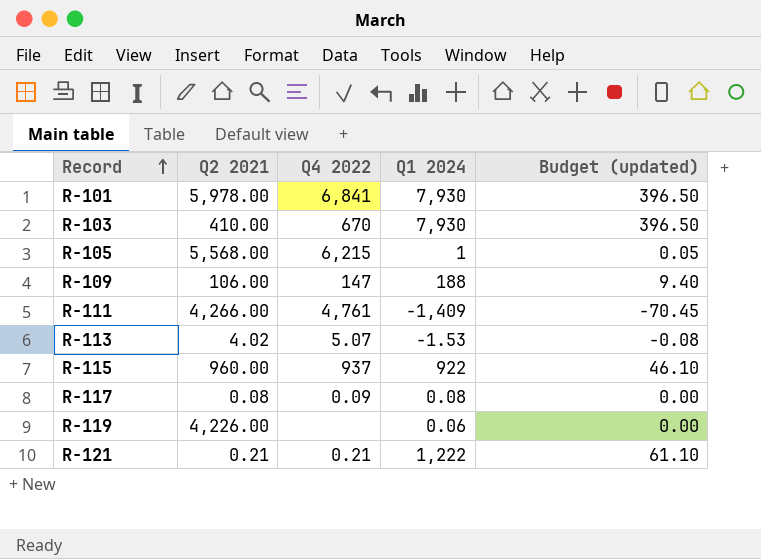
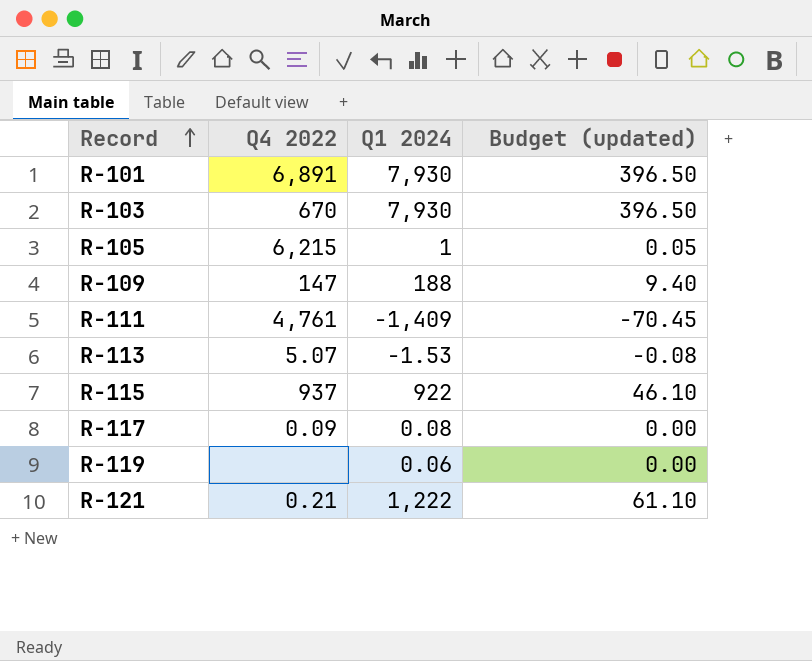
column Q2 2021 | position: 2 -> none
R-101 | Q4 2022: 6,841 -> 6,891

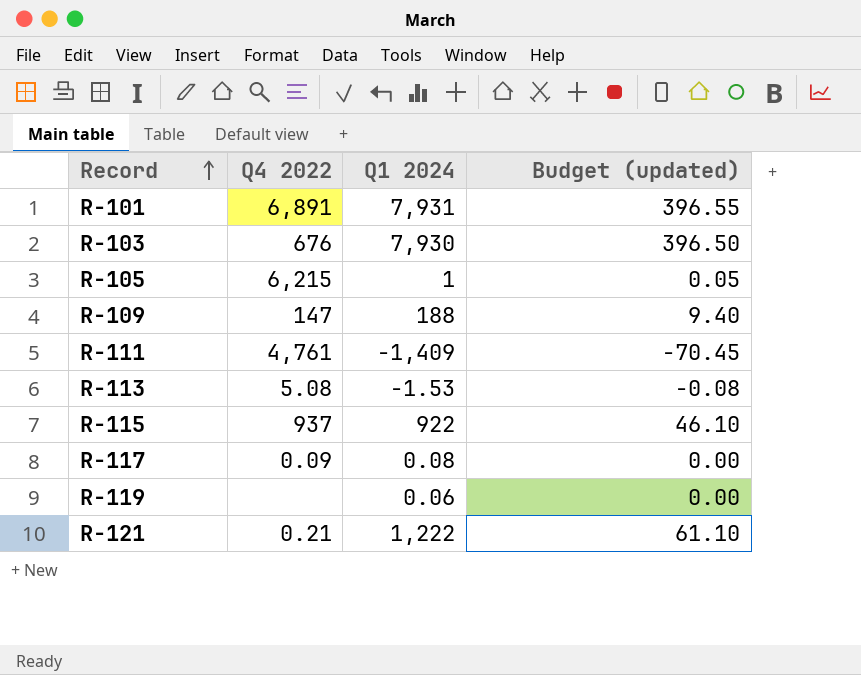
R-101 | Q1 2024: 7,930 -> 7,931
R-101 | Budget (updated): 396.50 -> 396.55
R-103 | Q4 2022: 670 -> 676
R-113 | Q4 2022: 5.07 -> 5.08

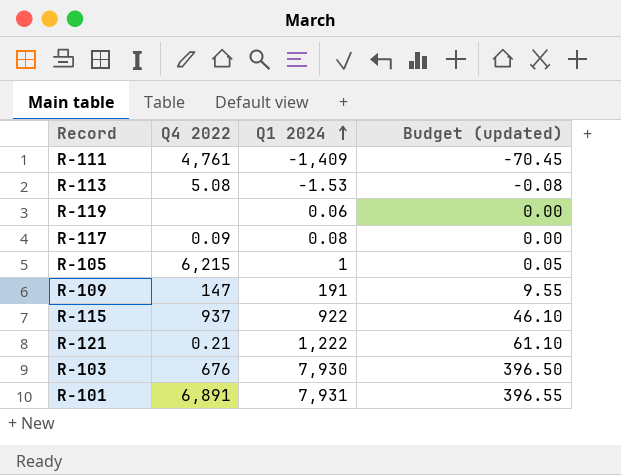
row order: Record ascending -> Q1 2024 ascending
R-109 | Q1 2024: 188 -> 191
R-109 | Budget (updated): 9.40 -> 9.55

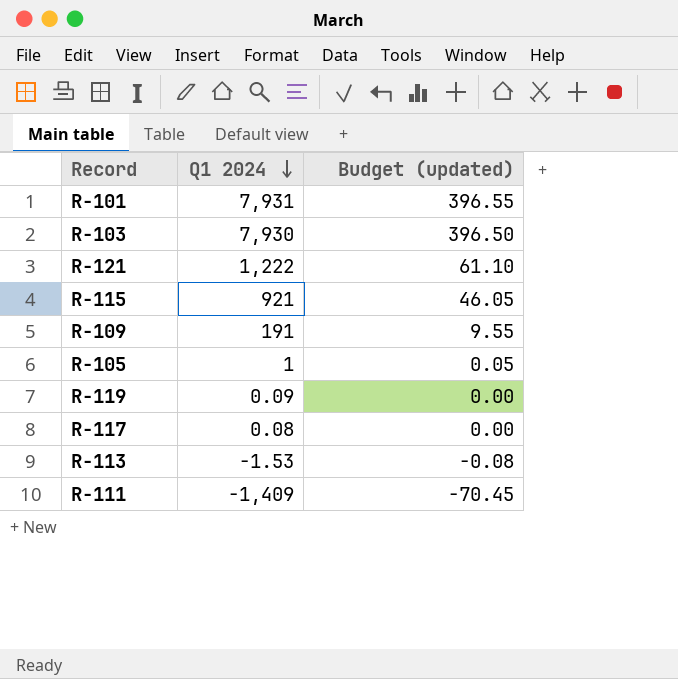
row order: Q1 2024 ascending -> Q1 2024 descending
column Q4 2022 | position: 2 -> none
R-115 | Q1 2024: 922 -> 921
R-115 | Budget (updated): 46.10 -> 46.05
R-119 | Q1 2024: 0.06 -> 0.09

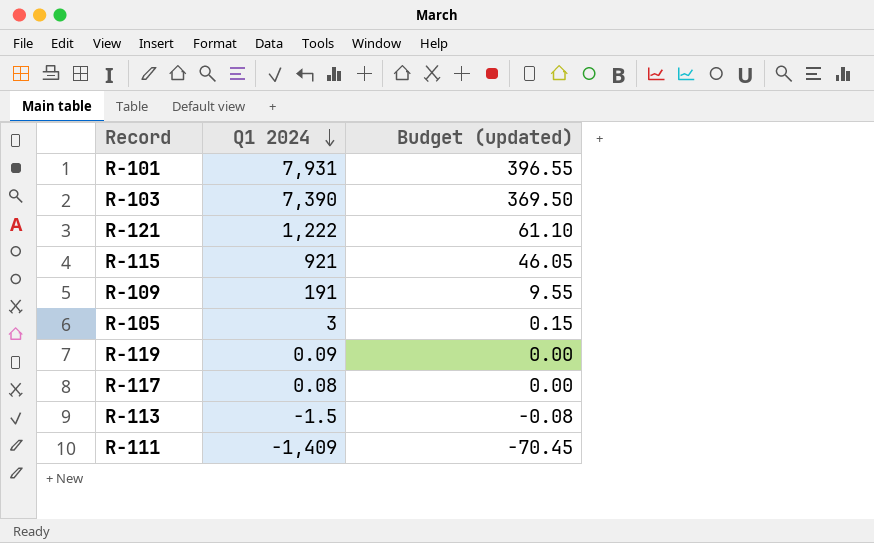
R-103 | Q1 2024: 7,930 -> 7,390
R-103 | Budget (updated): 396.50 -> 369.50
R-105 | Q1 2024: 1 -> 3
R-105 | Budget (updated): 0.05 -> 0.15
R-113 | Q1 2024: -1.53 -> -1.5

